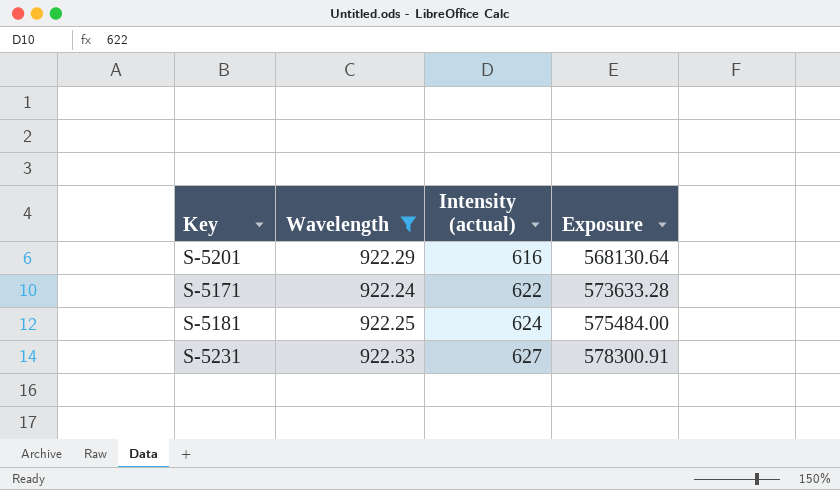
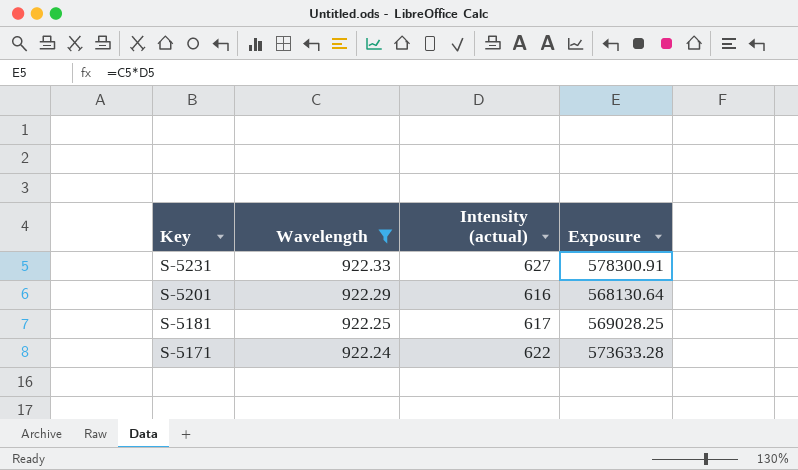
row order: Intensity (actual) ascending -> Key descending
S-5181 | Intensity (actual): 624 -> 617
S-5181 | Exposure: 575484.00 -> 569028.25

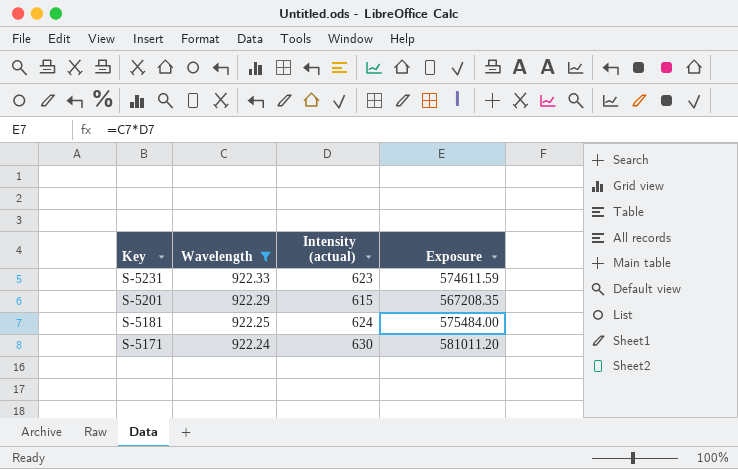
S-5231 | Intensity (actual): 627 -> 623
S-5231 | Exposure: 578300.91 -> 574611.59
S-5201 | Intensity (actual): 616 -> 615
S-5201 | Exposure: 568130.64 -> 567208.35
S-5181 | Intensity (actual): 617 -> 624
S-5181 | Exposure: 569028.25 -> 575484.00
S-5171 | Intensity (actual): 622 -> 630
S-5171 | Exposure: 573633.28 -> 581011.20

